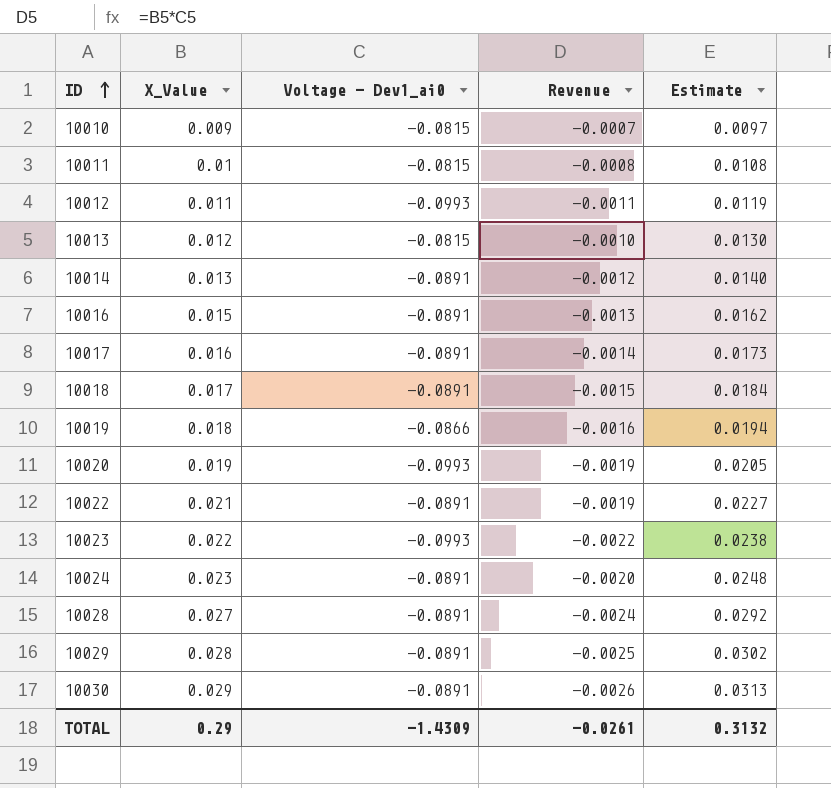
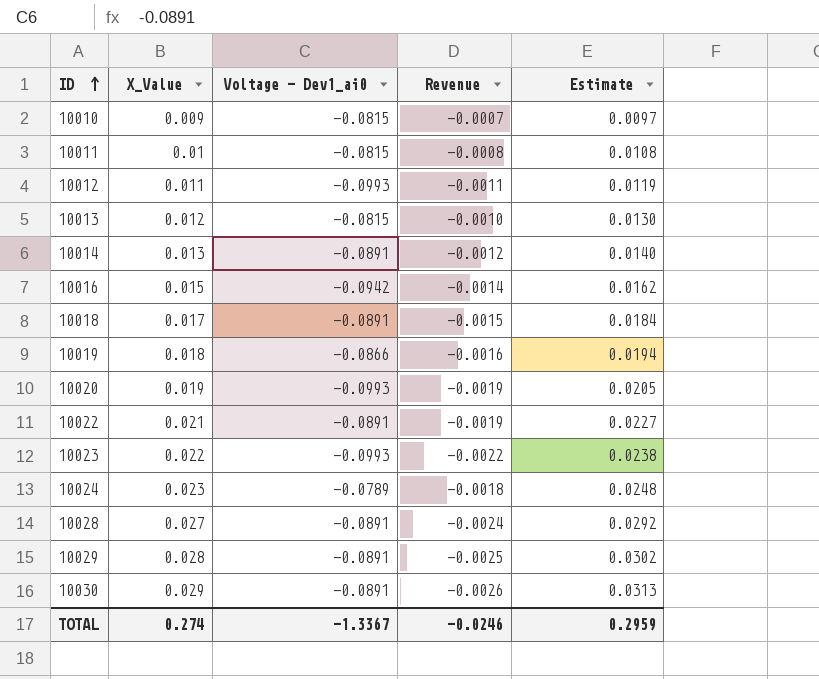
row 10017: 0.016 | -0.0891 | -0.0014 | 0.0173 -> none
10016 | Voltage - Dev1_ai0: -0.0891 -> -0.0942
10016 | Revenue: -0.0013 -> -0.0014
10024 | Voltage - Dev1_ai0: -0.0891 -> -0.0789
10024 | Revenue: -0.0020 -> -0.0018
TOTAL | X_Value: 0.29 -> 0.274
TOTAL | Voltage - Dev1_ai0: -1.4309 -> -1.3367
TOTAL | Revenue: -0.0261 -> -0.0246
TOTAL | Estimate: 0.3132 -> 0.2959

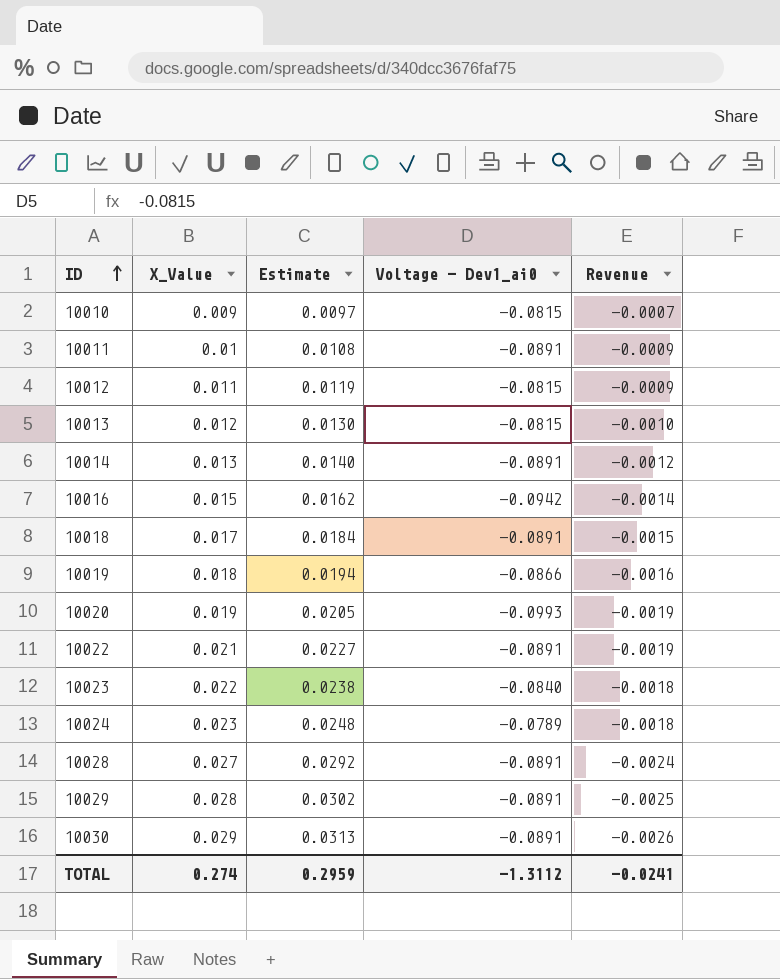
column Estimate | position: 5 -> 3
10011 | Voltage - Dev1_ai0: -0.0815 -> -0.0891
10011 | Revenue: -0.0008 -> -0.0009
10012 | Voltage - Dev1_ai0: -0.0993 -> -0.0815
10012 | Revenue: -0.0011 -> -0.0009
10023 | Voltage - Dev1_ai0: -0.0993 -> -0.0840
10023 | Revenue: -0.0022 -> -0.0018
TOTAL | Voltage - Dev1_ai0: -1.3367 -> -1.3112
TOTAL | Revenue: -0.0246 -> -0.0241

